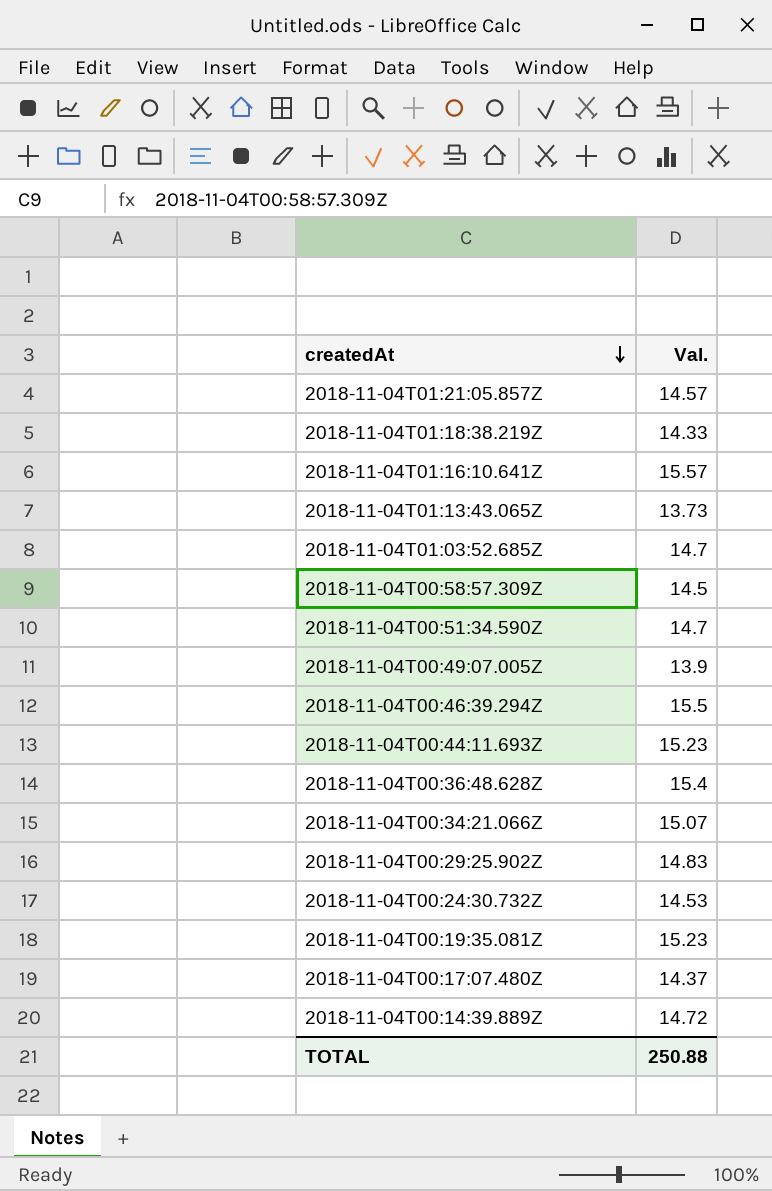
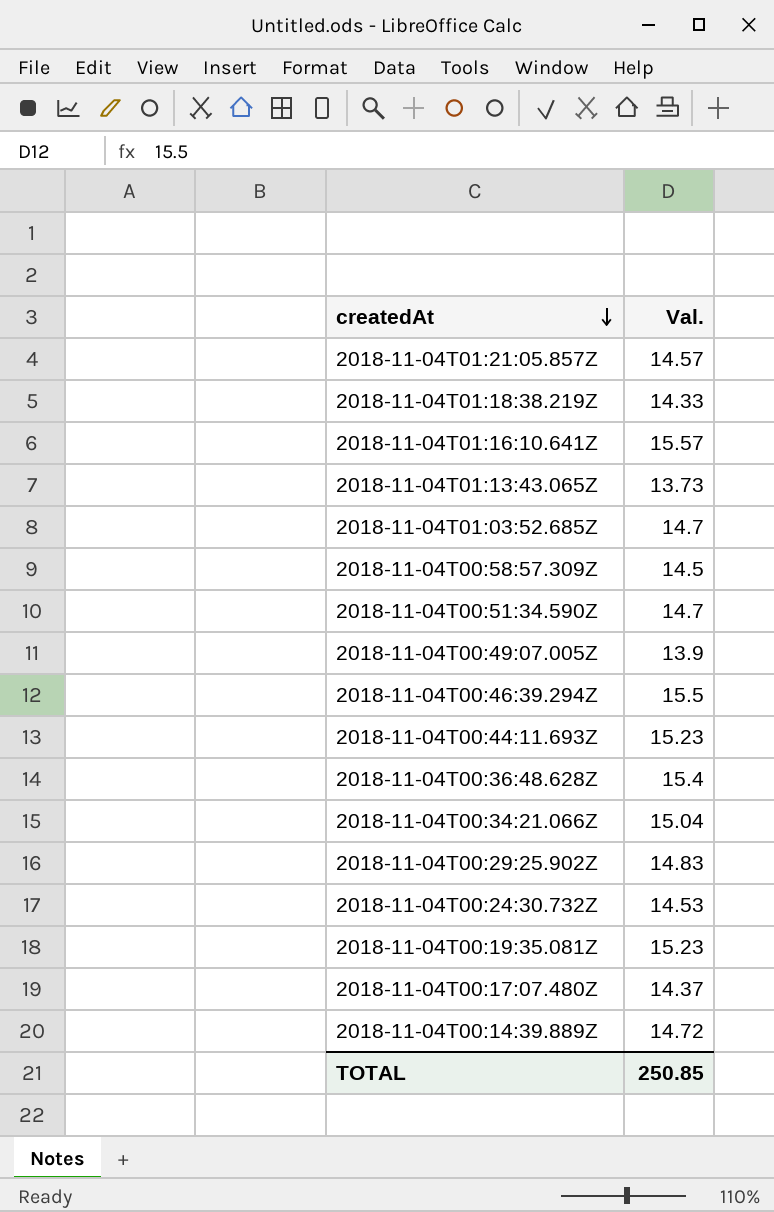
2018-11-04T00:34:21.066Z | Val.: 15.07 -> 15.04
TOTAL | Val.: 250.88 -> 250.85

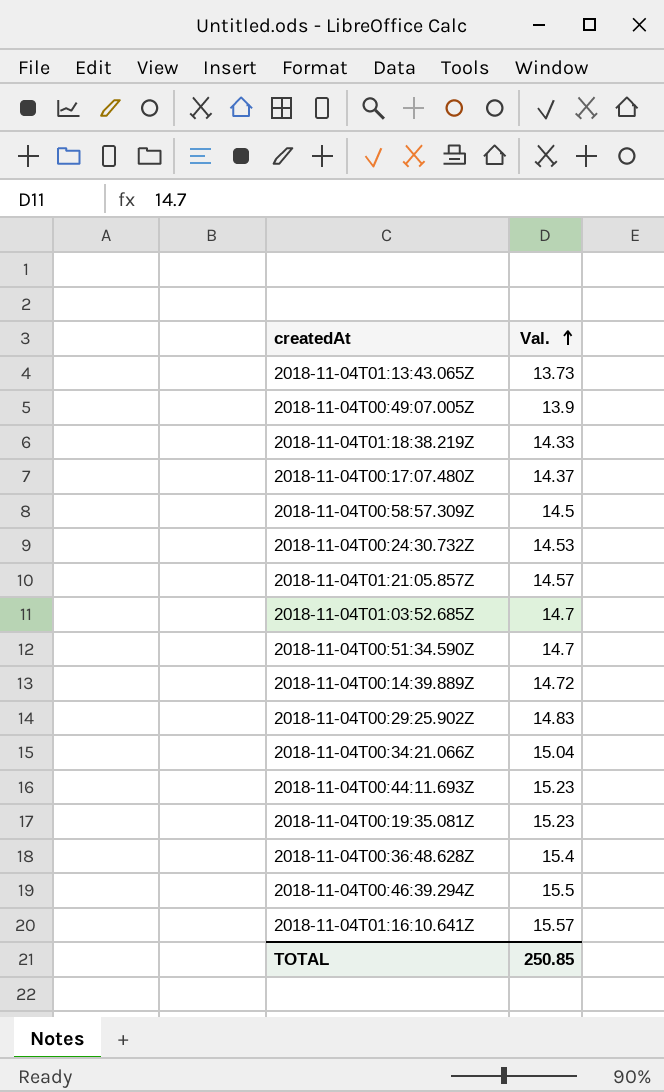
row order: createdAt descending -> Val. ascending

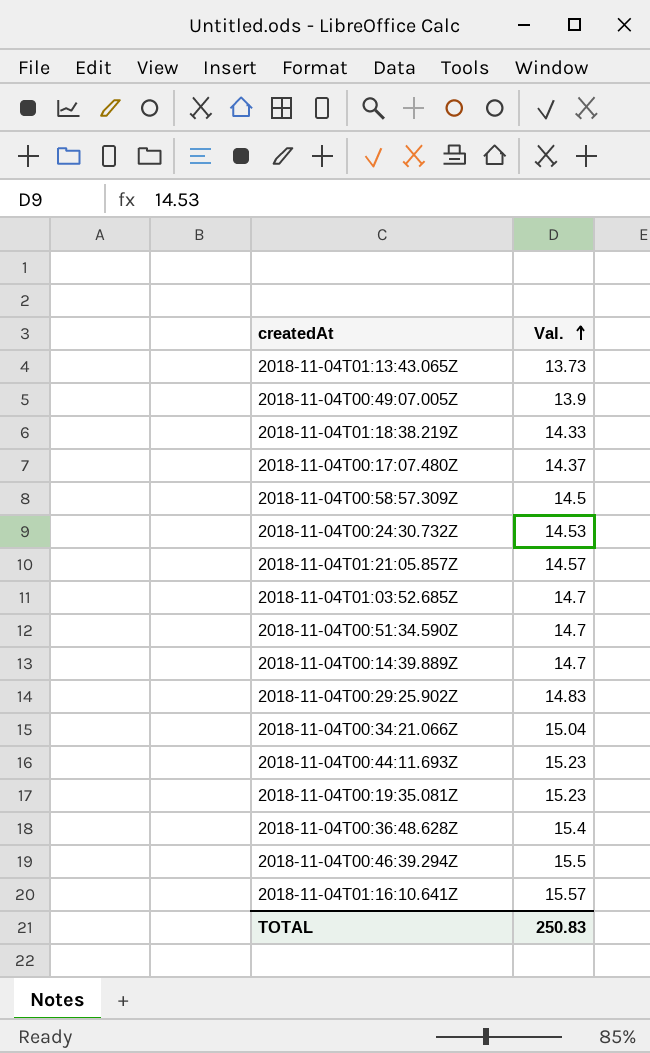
2018-11-04T00:14:39.889Z | Val.: 14.72 -> 14.7
TOTAL | Val.: 250.85 -> 250.83

